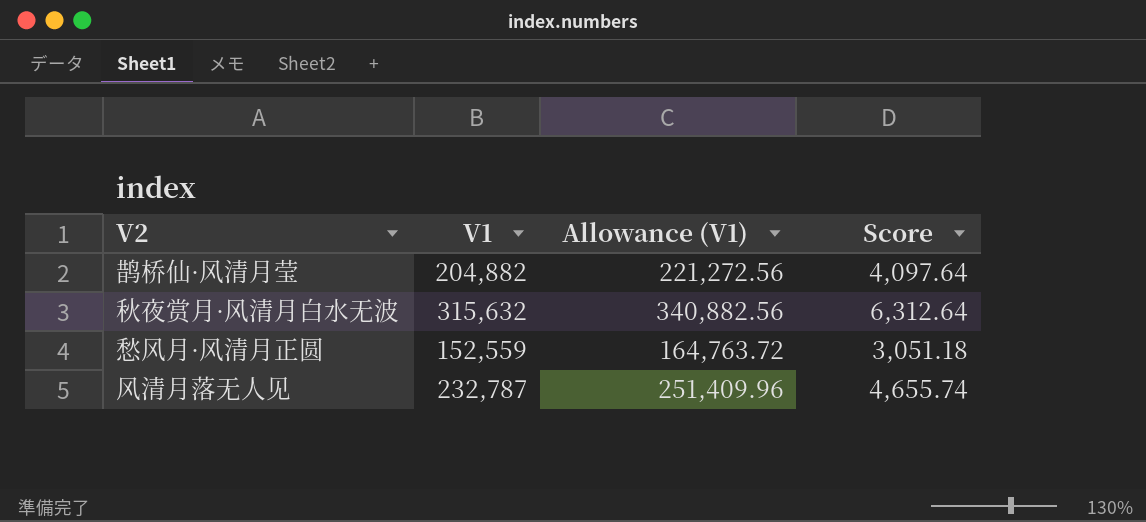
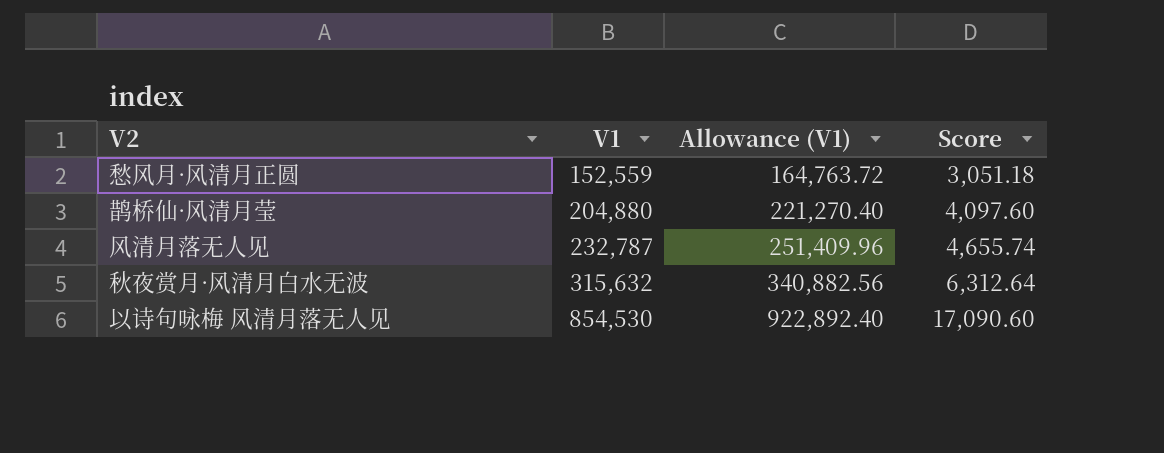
row order: none -> V1 ascending
鹊桥仙·风清月莹 | V1: 204,882 -> 204,880
鹊桥仙·风清月莹 | Allowance (V1): 221,272.56 -> 221,270.40
鹊桥仙·风清月莹 | Score: 4,097.64 -> 4,097.60
row 以诗句咏梅 风清月落无人见: none -> 854,530 | 922,892.40 | 17,090.60

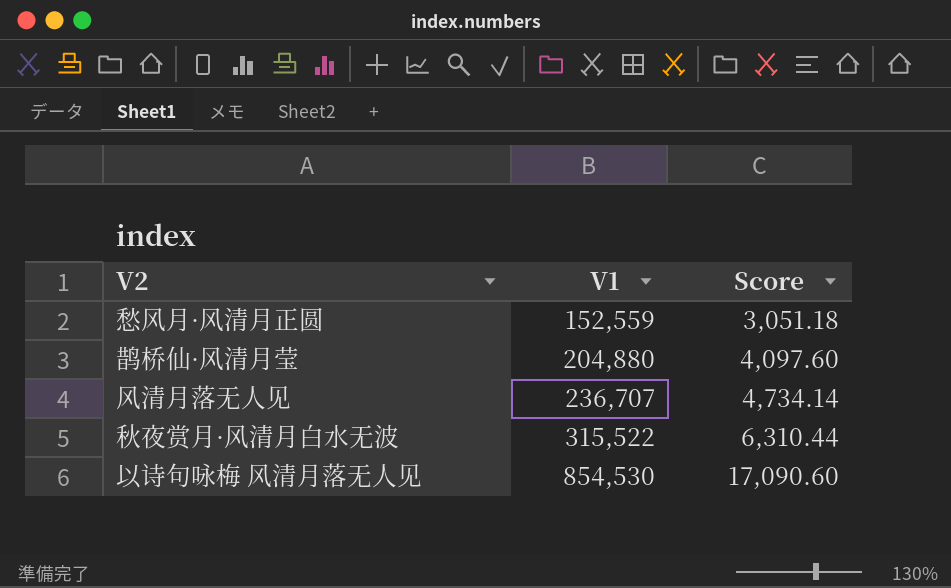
column Allowance (V1) | formula: [V1] * 1.08 -> none
风清月落无人见 | V1: 232,787 -> 236,707
风清月落无人见 | Score: 4,655.74 -> 4,734.14
秋夜赏月·风清月白水无波 | V1: 315,632 -> 315,522
秋夜赏月·风清月白水无波 | Score: 6,312.64 -> 6,310.44

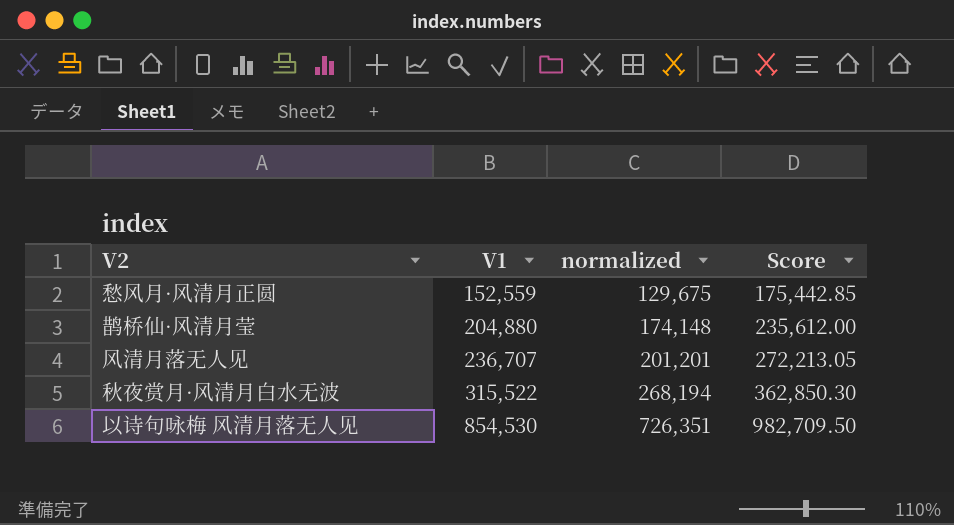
column normalized | formula: none -> [V1] * 0.85
column Score | formula: [V1] * 0.02 -> [V1] * 1.15

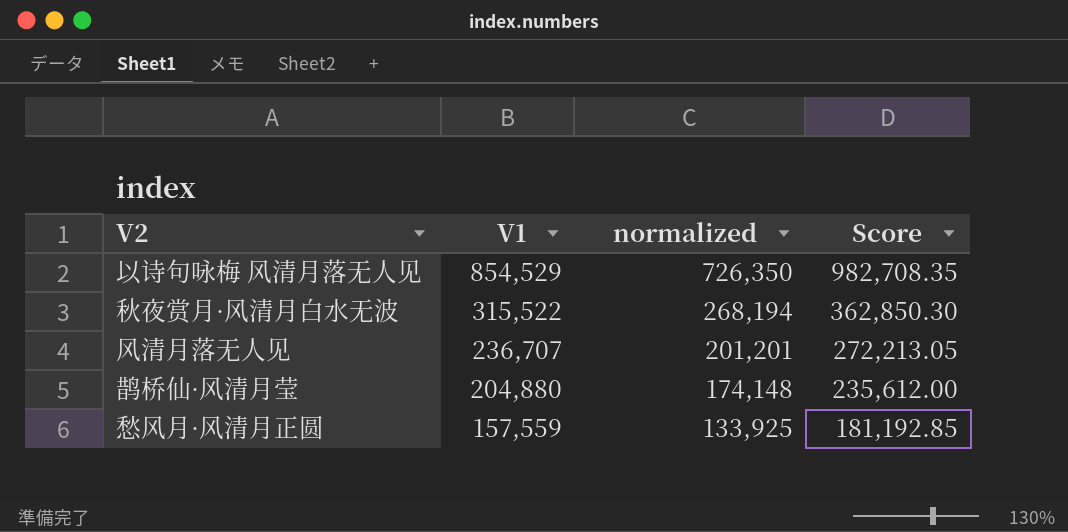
row order: V1 ascending -> V1 descending
以诗句咏梅 风清月落无人见 | V1: 854,530 -> 854,529
以诗句咏梅 风清月落无人见 | normalized: 726,351 -> 726,350
以诗句咏梅 风清月落无人见 | Score: 982,709.50 -> 982,708.35
愁风月·风清月正圆 | V1: 152,559 -> 157,559
愁风月·风清月正圆 | normalized: 129,675 -> 133,925
愁风月·风清月正圆 | Score: 175,442.85 -> 181,192.85

